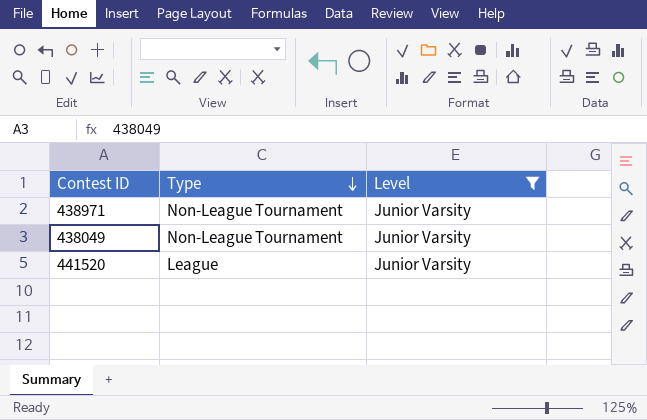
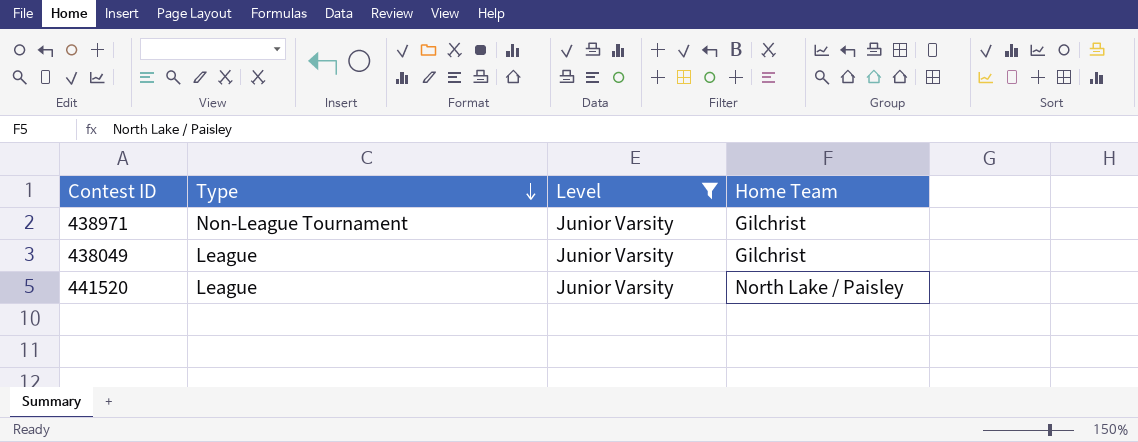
column Home Team | position: none -> 4
438049 | Type: Non-League Tournament -> League

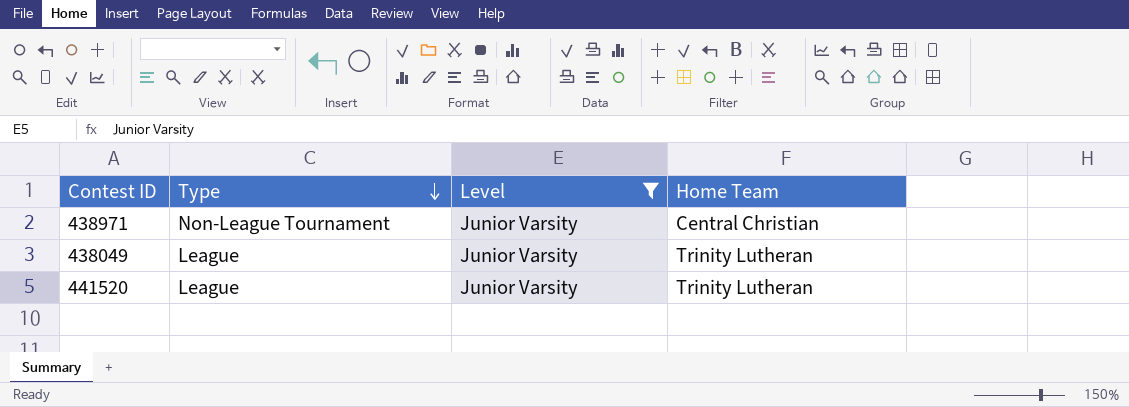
438971 | Home Team: Gilchrist -> Central Christian
438049 | Home Team: Gilchrist -> Trinity Lutheran
441520 | Home Team: North Lake / Paisley -> Trinity Lutheran

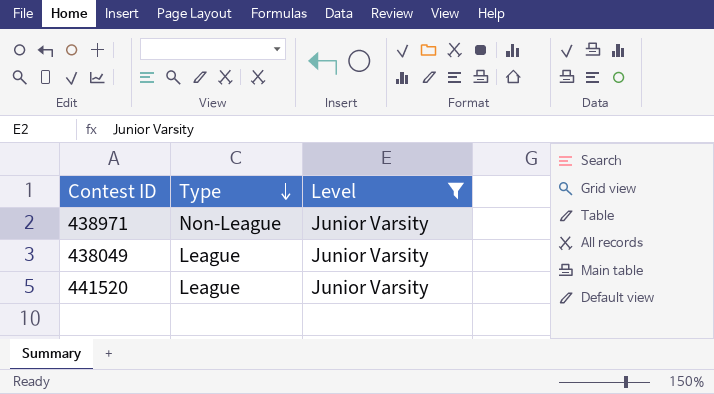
column Home Team | position: 4 -> none
438971 | Type: Non-League Tournament -> Non-League

